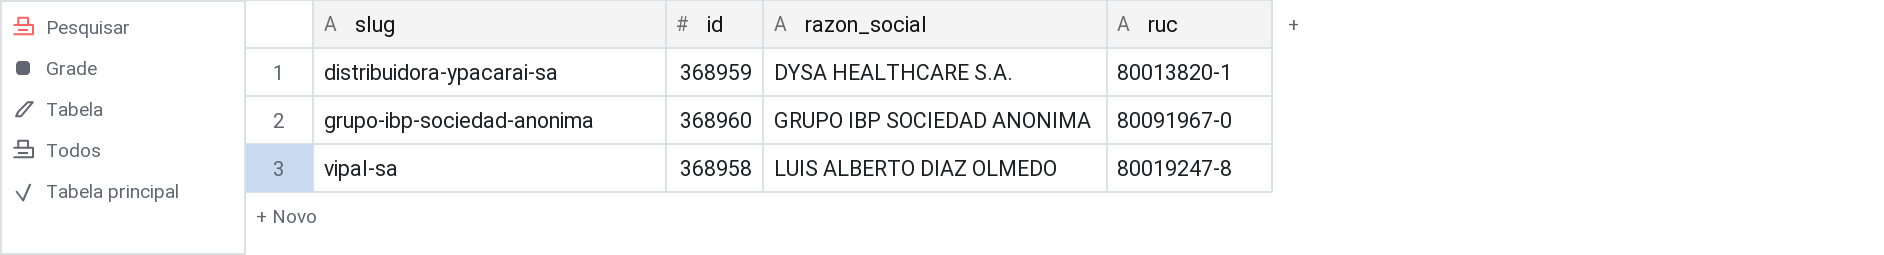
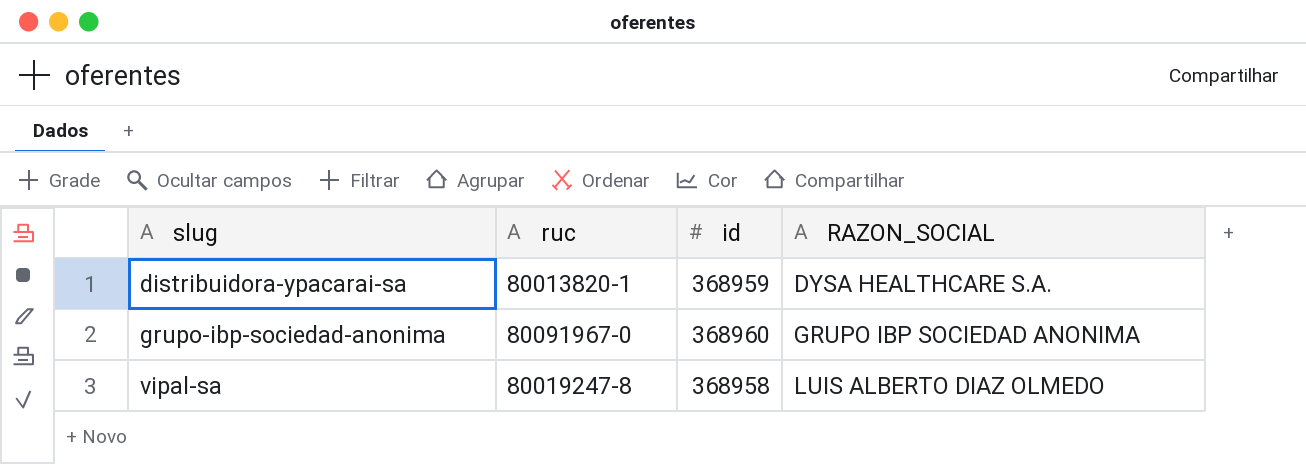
column ruc | position: 4 -> 2
column name: razon_social -> RAZON_SOCIAL

